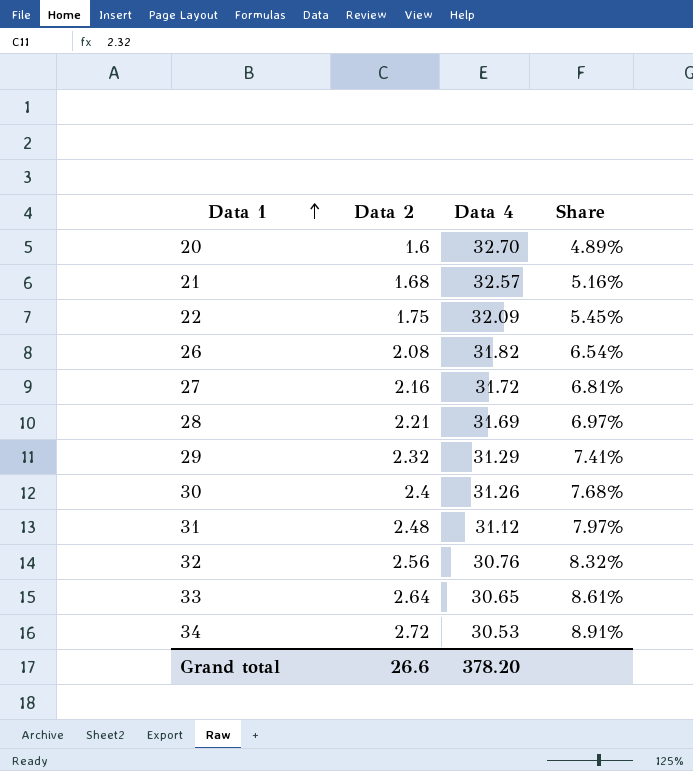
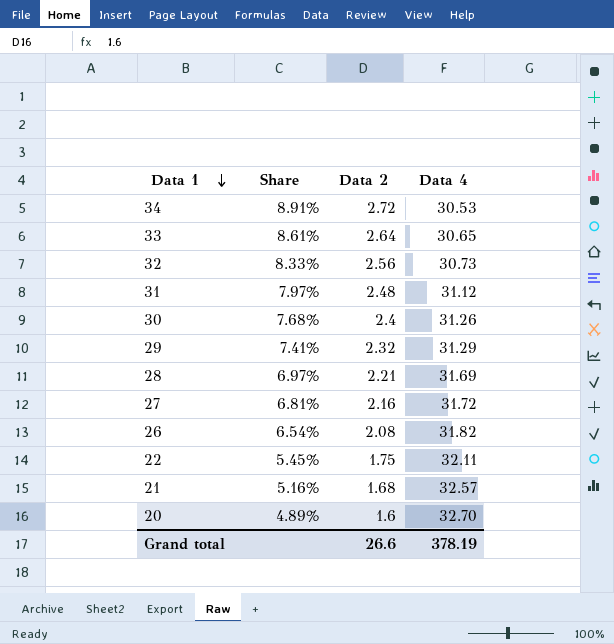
row order: Data 1 ascending -> Data 1 descending
column Share | position: 4 -> 2
32 | Share: 8.32% -> 8.33%
32 | Data 4: 30.76 -> 30.73
22 | Data 4: 32.09 -> 32.11
Grand total | Data 4: 378.20 -> 378.19

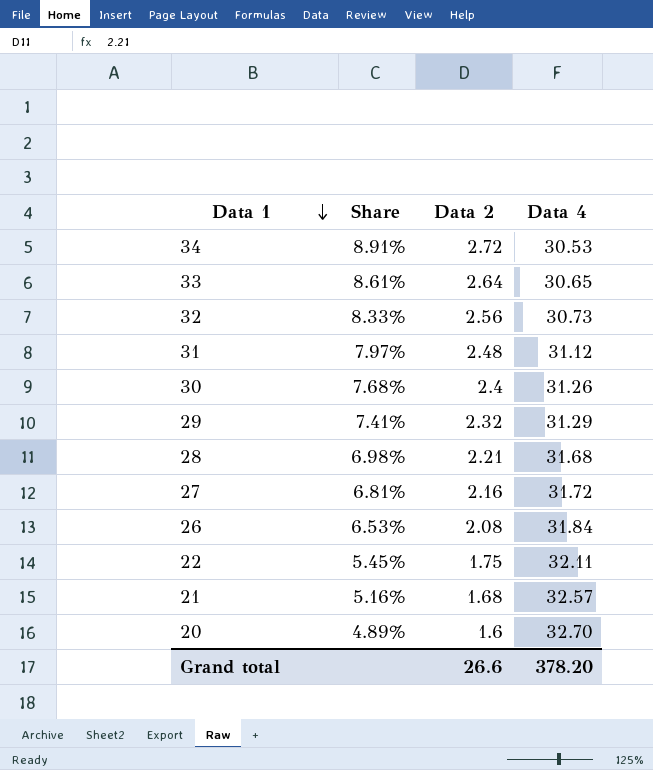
28 | Share: 6.97% -> 6.98%
28 | Data 4: 31.69 -> 31.68
26 | Share: 6.54% -> 6.53%
26 | Data 4: 31.82 -> 31.84
Grand total | Data 4: 378.19 -> 378.20

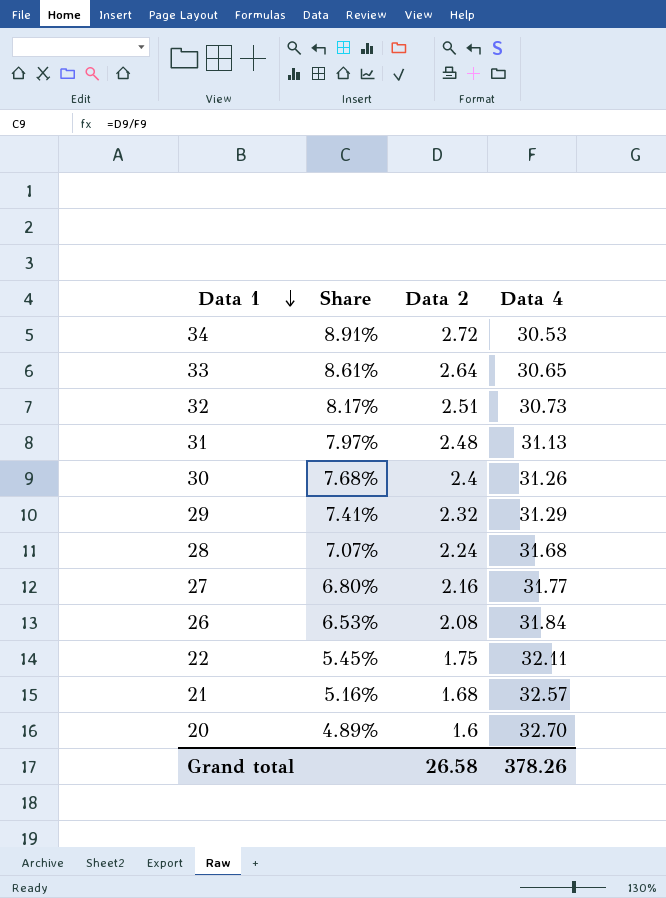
32 | Share: 8.33% -> 8.17%
32 | Data 2: 2.56 -> 2.51
31 | Data 4: 31.12 -> 31.13
28 | Share: 6.98% -> 7.07%
28 | Data 2: 2.21 -> 2.24
27 | Share: 6.81% -> 6.80%
27 | Data 4: 31.72 -> 31.77
Grand total | Data 2: 26.6 -> 26.58
Grand total | Data 4: 378.20 -> 378.26

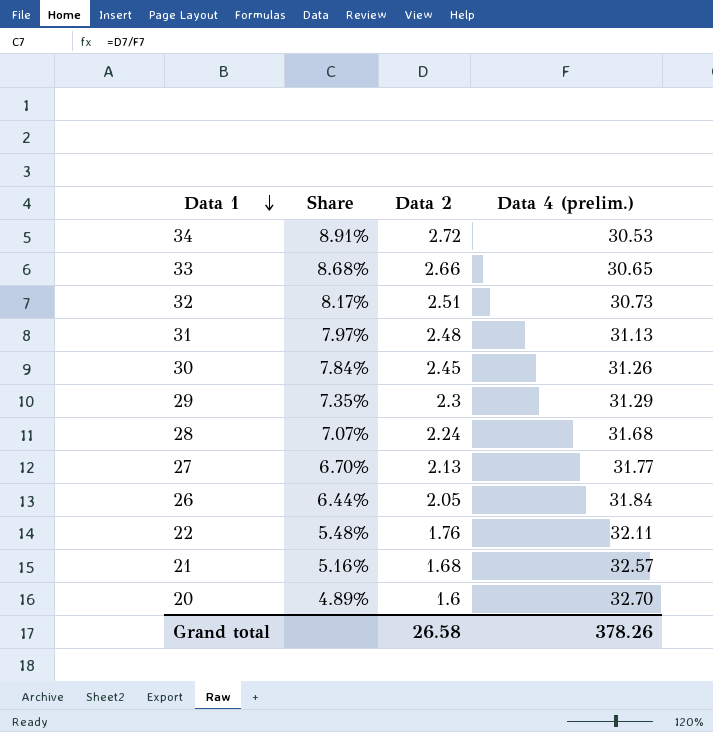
column name: Data 4 -> Data 4 (prelim.)
33 | Share: 8.61% -> 8.68%
33 | Data 2: 2.64 -> 2.66
30 | Share: 7.68% -> 7.84%
30 | Data 2: 2.4 -> 2.45
29 | Share: 7.41% -> 7.35%
29 | Data 2: 2.32 -> 2.3
27 | Share: 6.80% -> 6.70%
27 | Data 2: 2.16 -> 2.13
26 | Share: 6.53% -> 6.44%
26 | Data 2: 2.08 -> 2.05
22 | Share: 5.45% -> 5.48%
22 | Data 2: 1.75 -> 1.76

